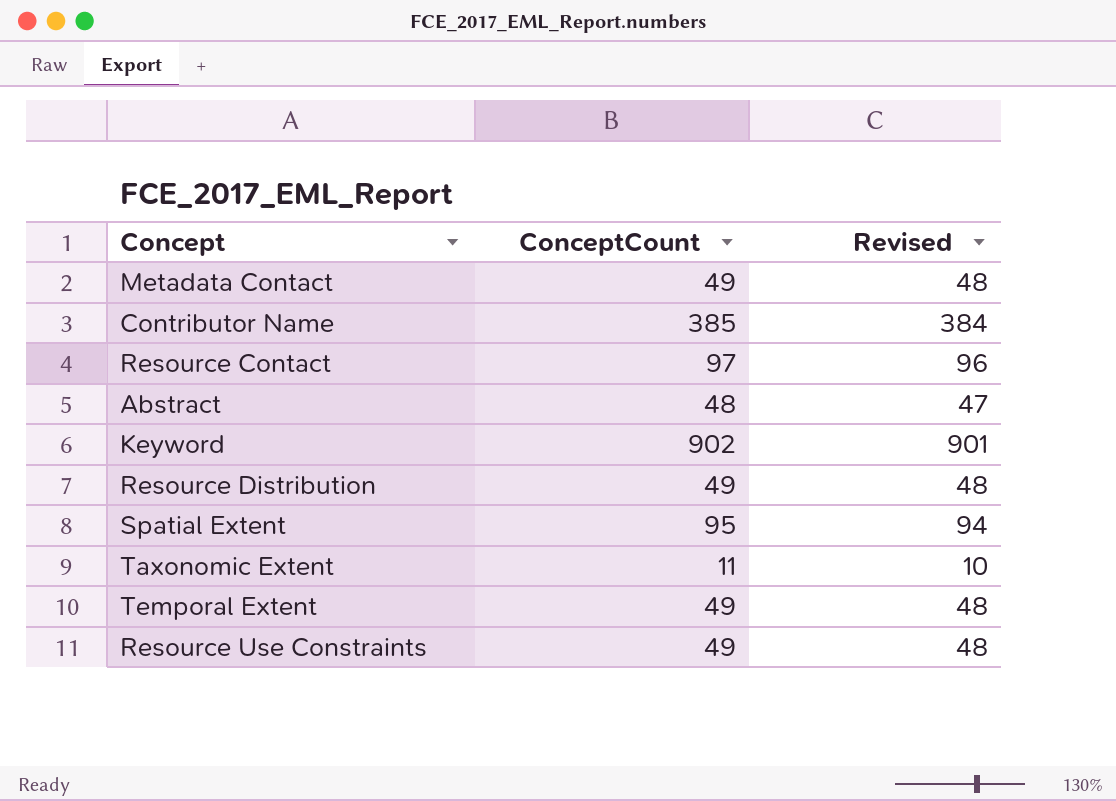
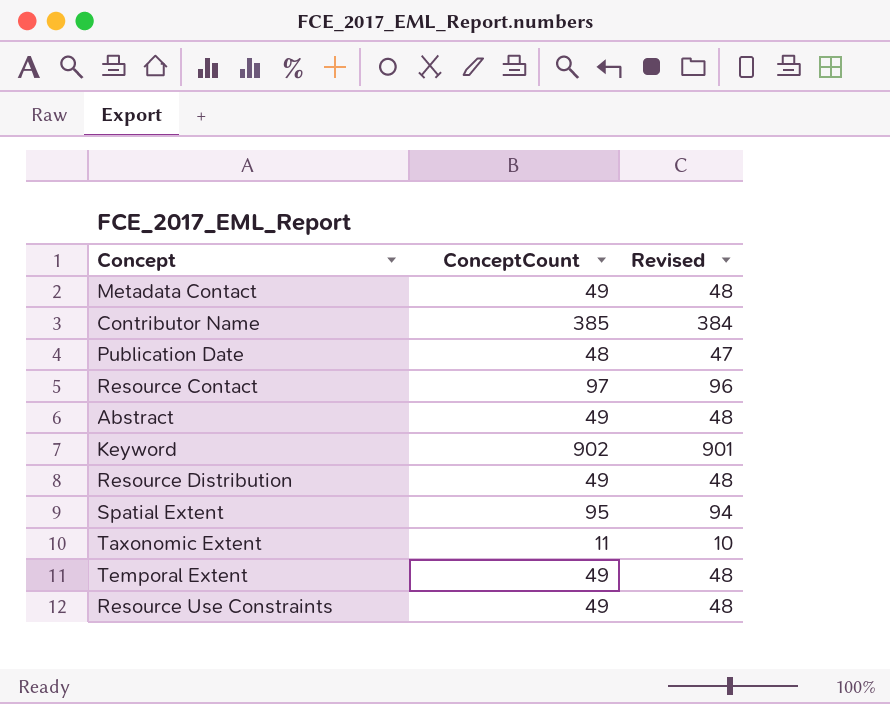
row Publication Date: none -> 48 | 47
Abstract | ConceptCount: 48 -> 49
Abstract | Revised: 47 -> 48

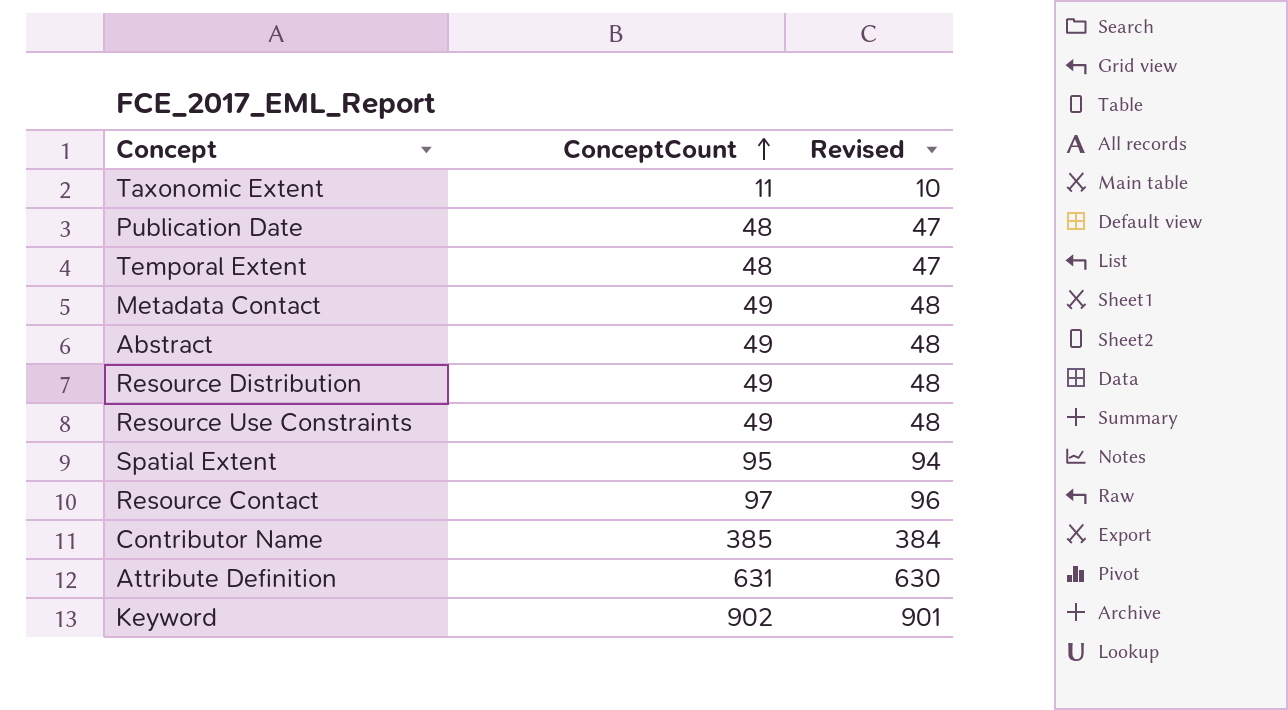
row order: none -> ConceptCount ascending
Temporal Extent | ConceptCount: 49 -> 48
Temporal Extent | Revised: 48 -> 47
row Attribute Definition: none -> 631 | 630

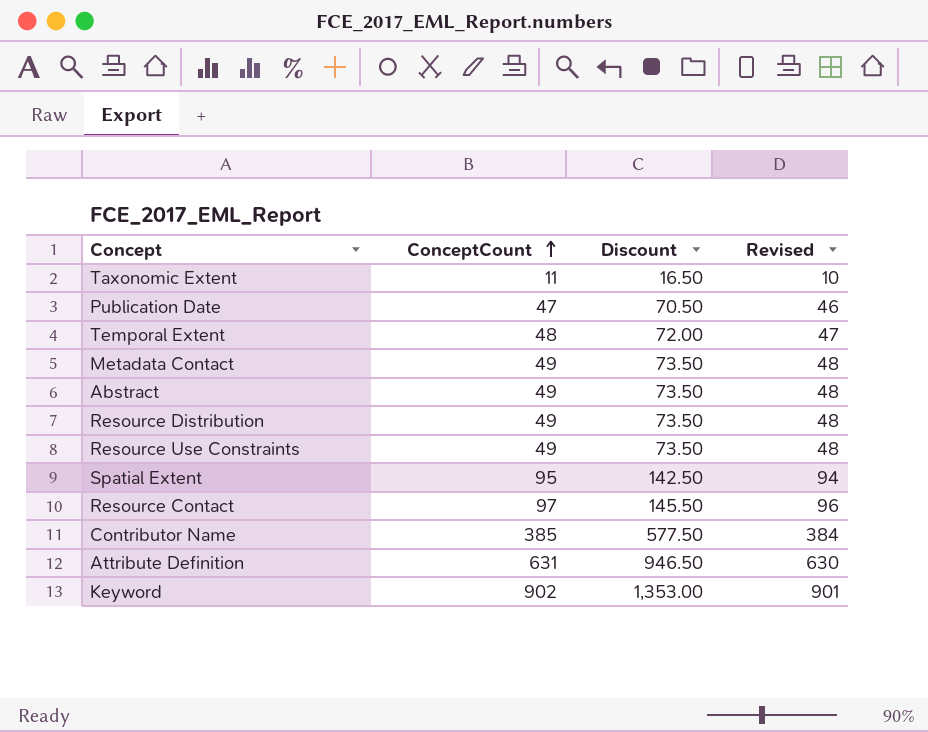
column Discount | formula: none -> [ConceptCount] * 1.5
Publication Date | ConceptCount: 48 -> 47
Publication Date | Revised: 47 -> 46

